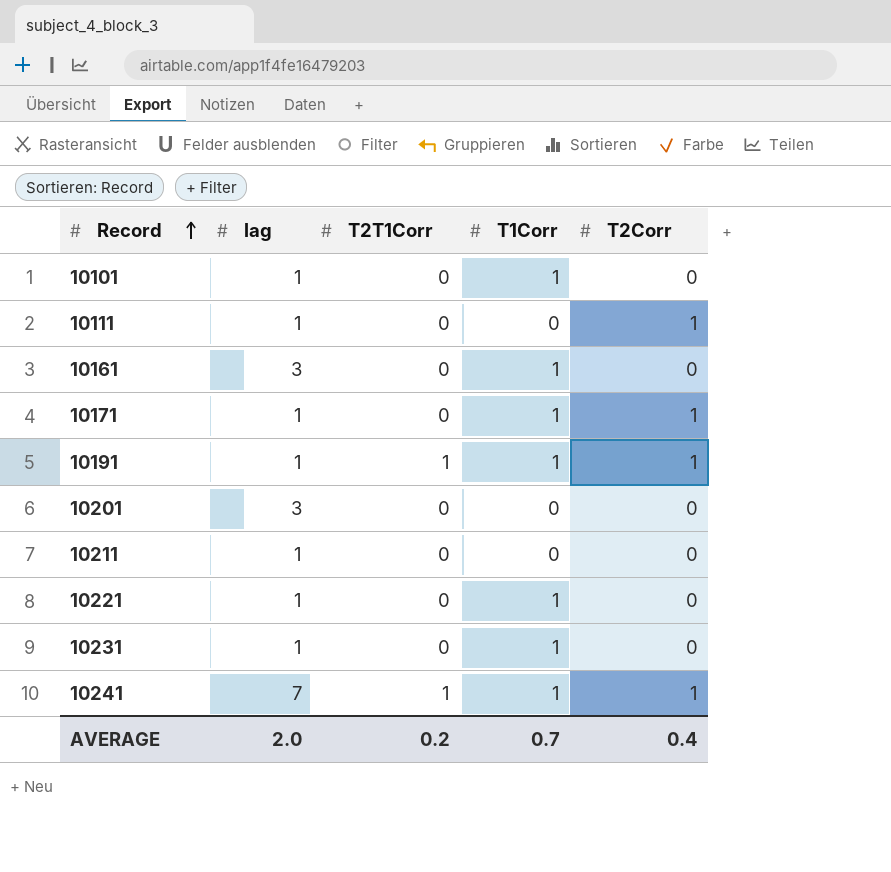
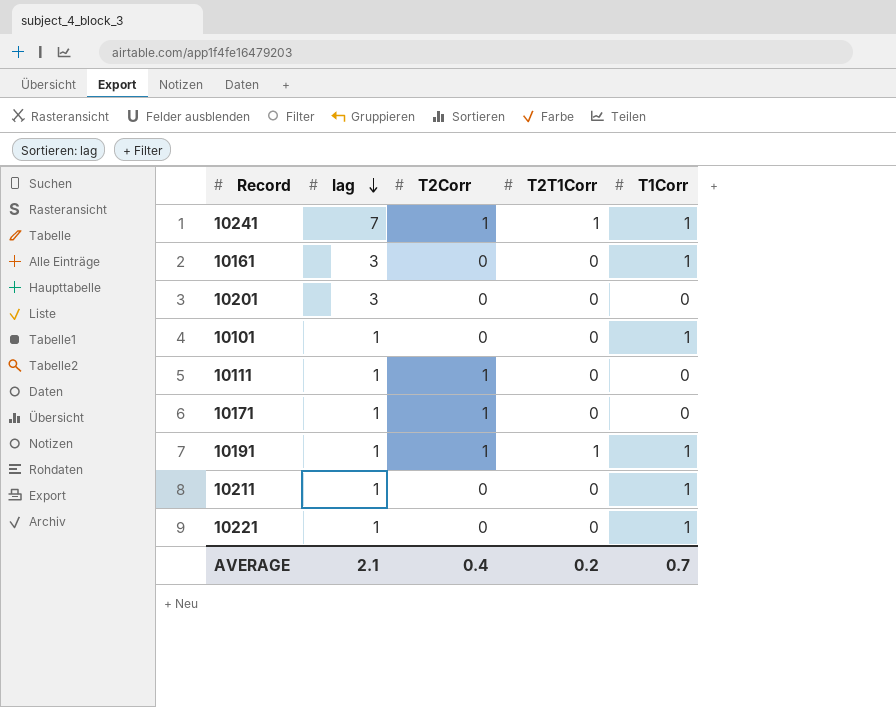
row order: Record ascending -> lag descending
column T2Corr | position: 5 -> 3
row 10231: 1 | 0 | 1 | 0 -> none
10171 | T1Corr: 1 -> 0
10211 | T1Corr: 0 -> 1
AVERAGE | lag: 2.0 -> 2.1

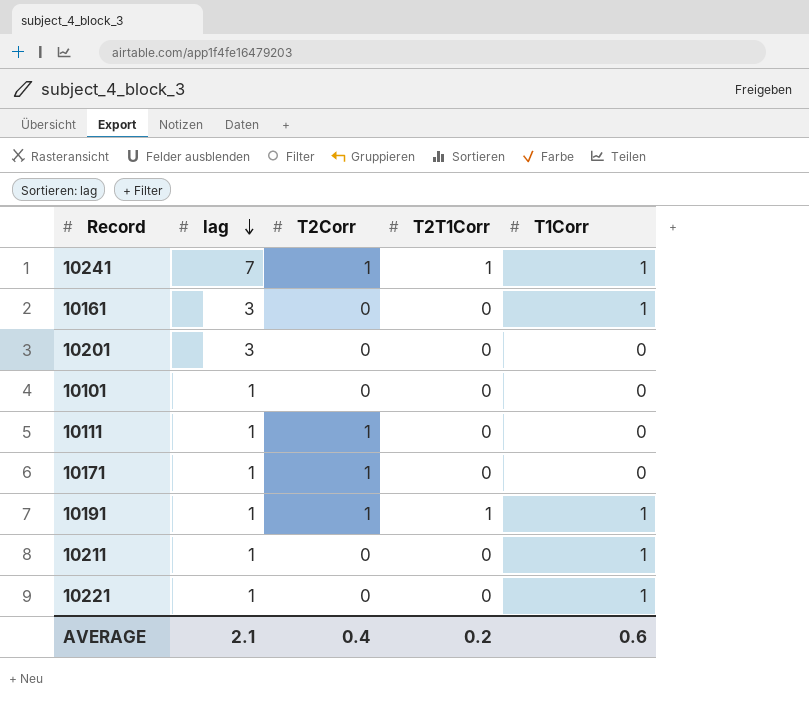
10101 | T1Corr: 1 -> 0
AVERAGE | T1Corr: 0.7 -> 0.6

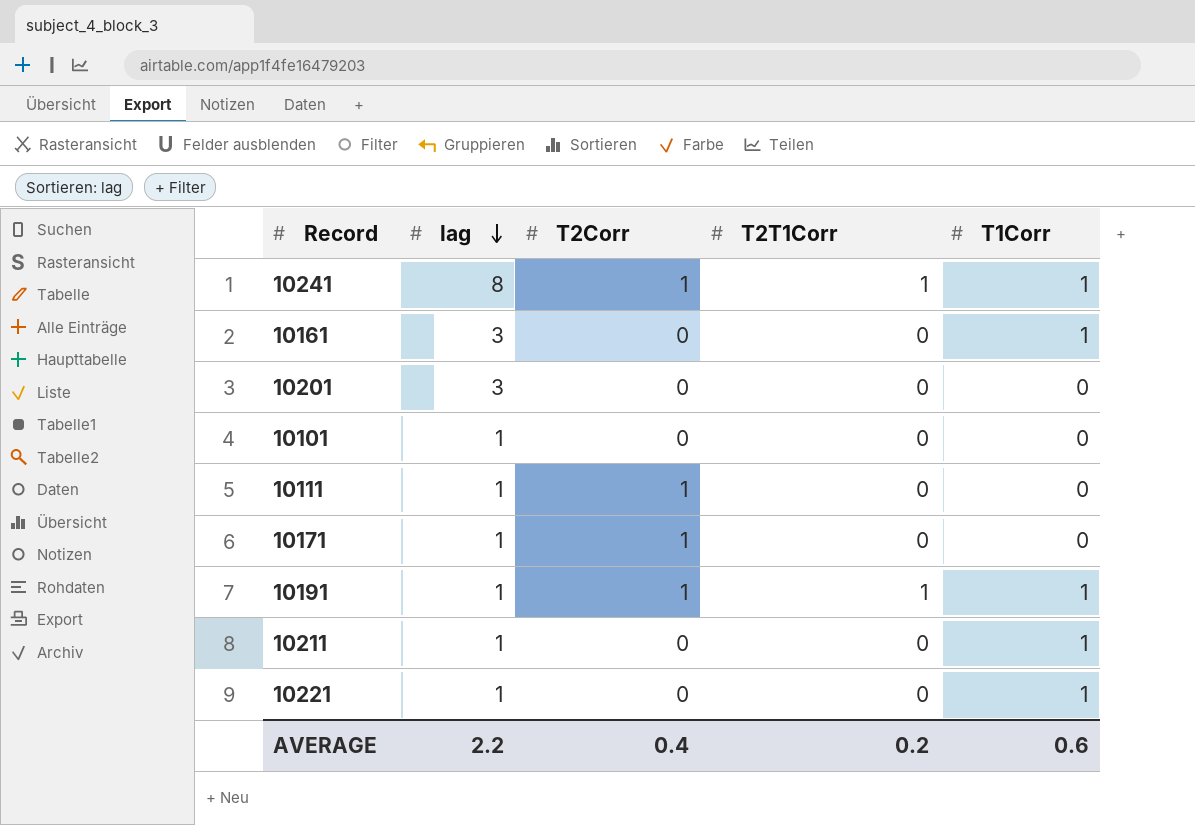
10241 | lag: 7 -> 8
AVERAGE | lag: 2.1 -> 2.2

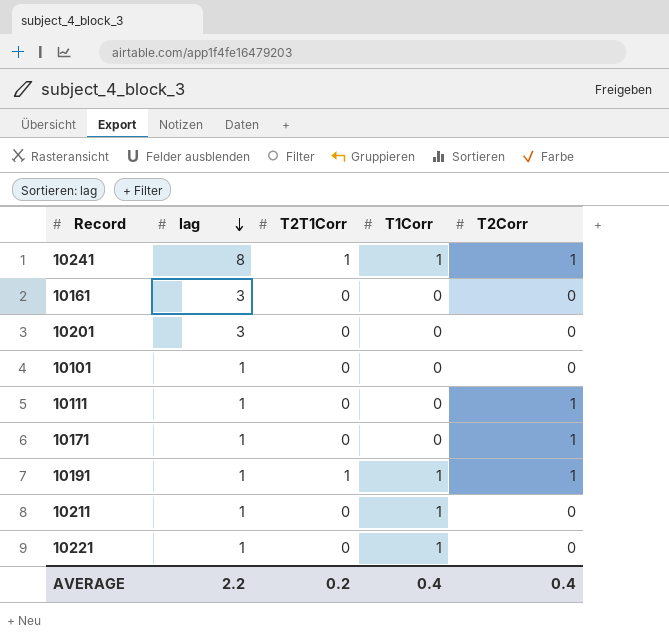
column T2Corr | position: 3 -> 5
10161 | T1Corr: 1 -> 0
AVERAGE | T1Corr: 0.6 -> 0.4

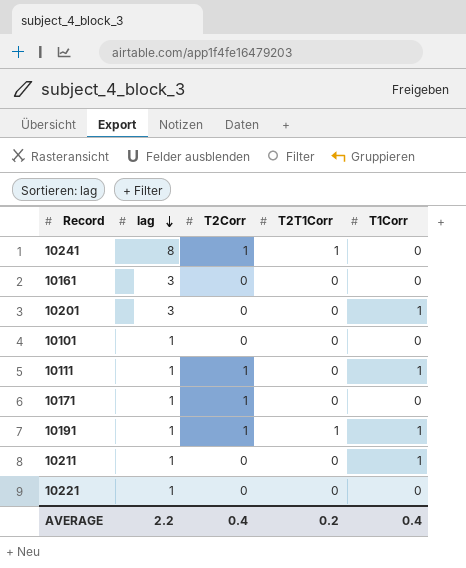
column T2Corr | position: 5 -> 3
10241 | T1Corr: 1 -> 0
10201 | T1Corr: 0 -> 1
10111 | T1Corr: 0 -> 1
10221 | T1Corr: 1 -> 0

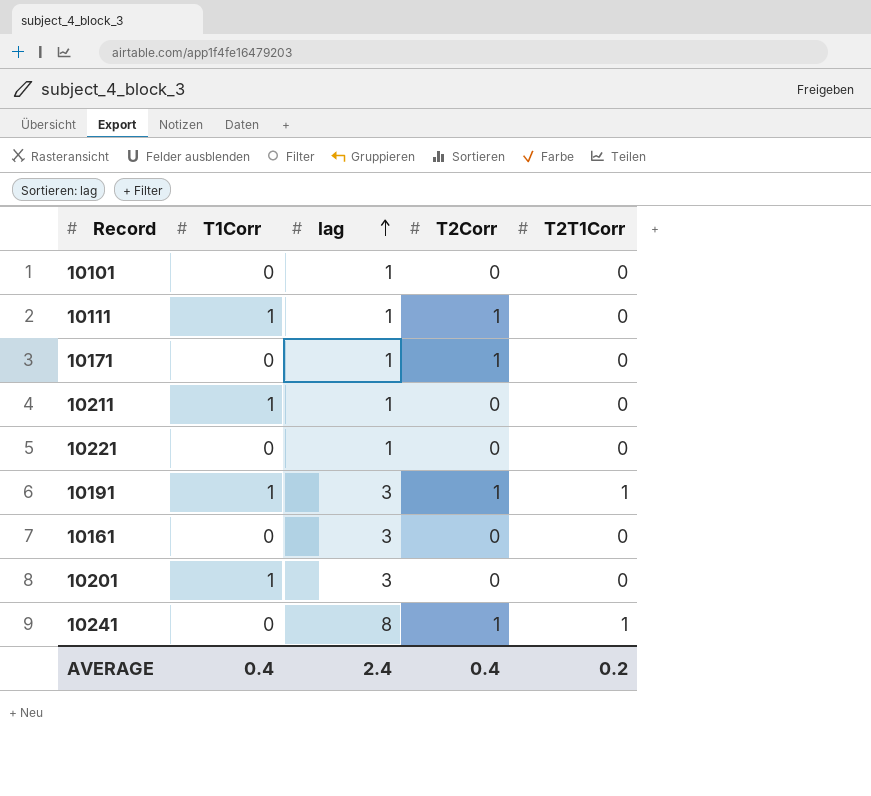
row order: lag descending -> lag ascending
column T1Corr | position: 5 -> 2
10191 | lag: 1 -> 3
AVERAGE | lag: 2.2 -> 2.4

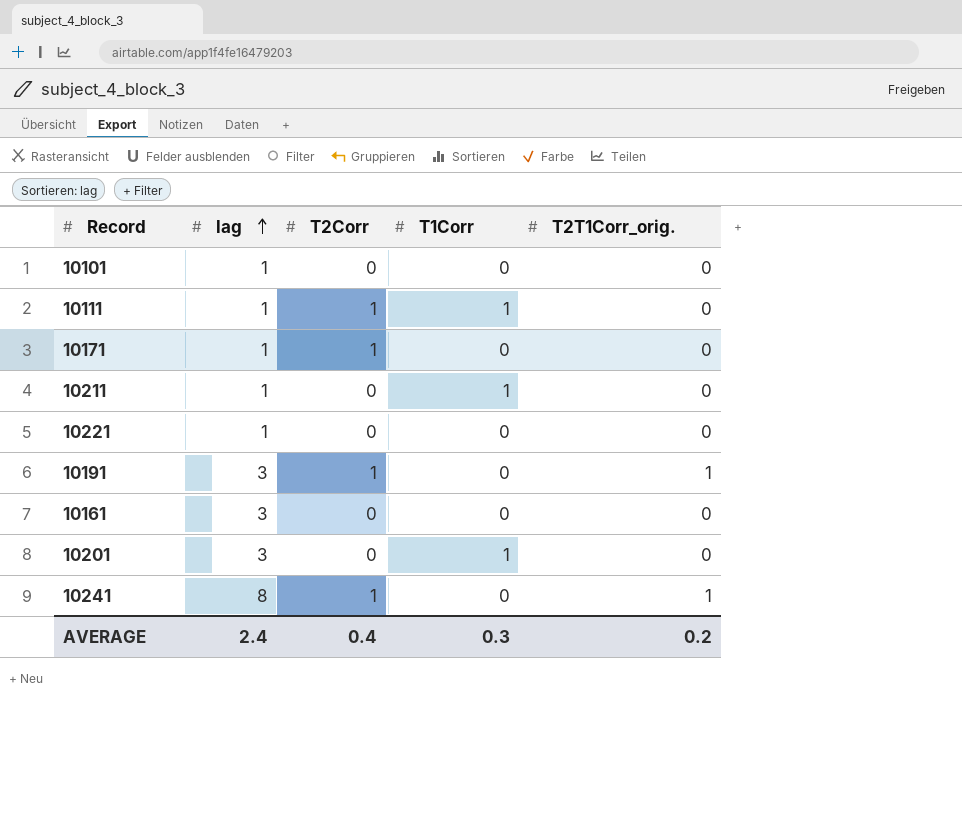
column T1Corr | position: 2 -> 4
column name: T2T1Corr -> T2T1Corr_orig.
10191 | T1Corr: 1 -> 0
AVERAGE | T1Corr: 0.4 -> 0.3

